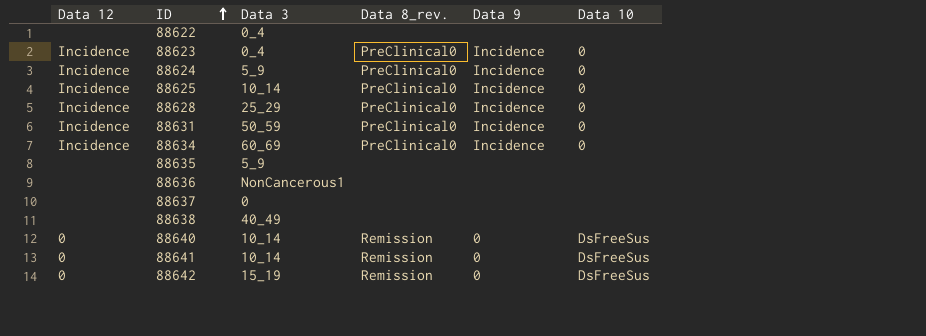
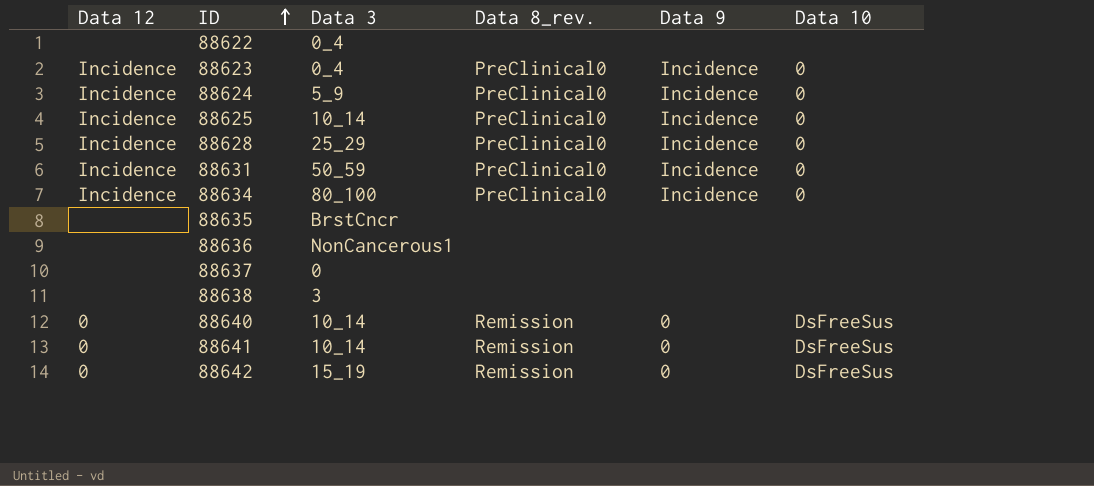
88634 | Data 3: 60_69 -> 80_100
88635 | Data 3: 5_9 -> BrstCncr
88638 | Data 3: 40_49 -> 3

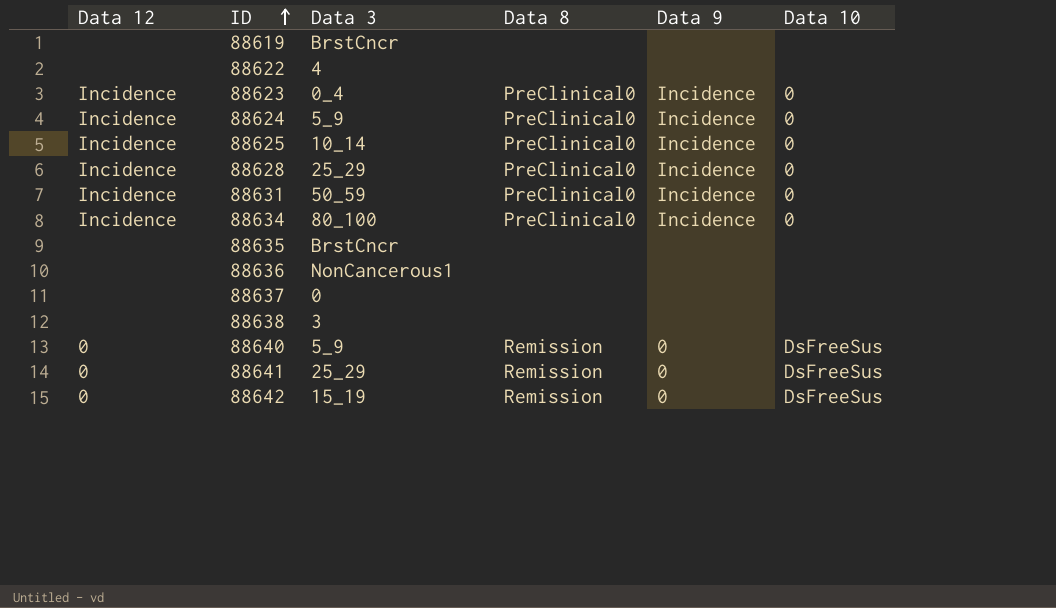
column name: Data 8_rev. -> Data 8
row 88619: none -> none | BrstCncr | none | none | none
88622 | Data 3: 0_4 -> 4
88640 | Data 3: 10_14 -> 5_9
88641 | Data 3: 10_14 -> 25_29

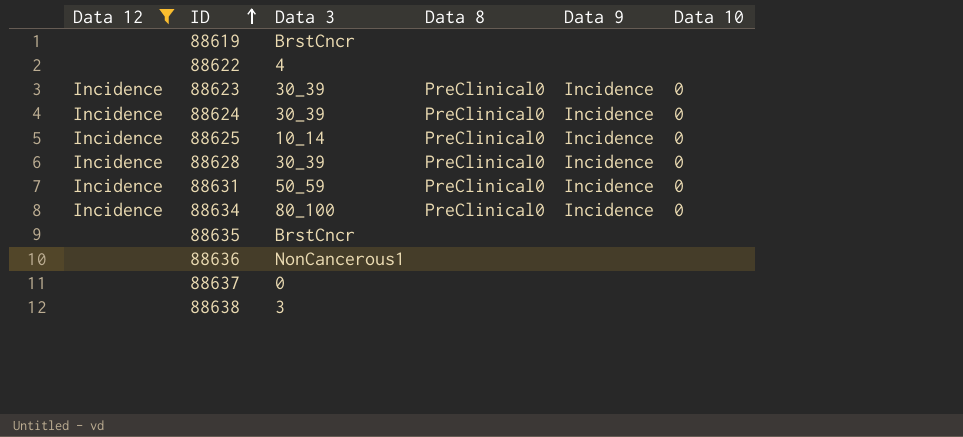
filter: none -> Data 12 != 0
88623 | Data 3: 0_4 -> 30_39
88624 | Data 3: 5_9 -> 30_39
88628 | Data 3: 25_29 -> 30_39

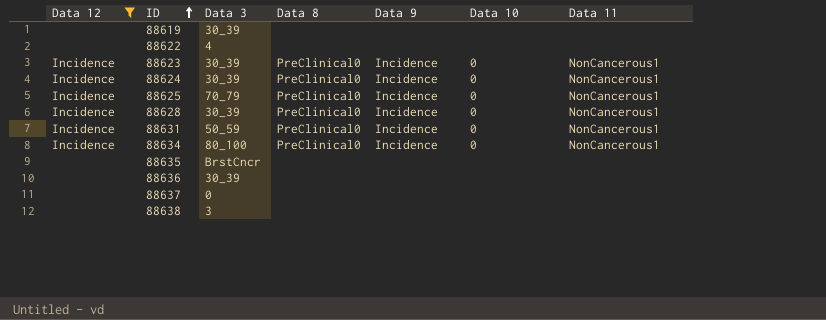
column Data 11 | position: none -> 7
88619 | Data 3: BrstCncr -> 30_39
88625 | Data 3: 10_14 -> 70_79
88636 | Data 3: NonCancerous1 -> 30_39

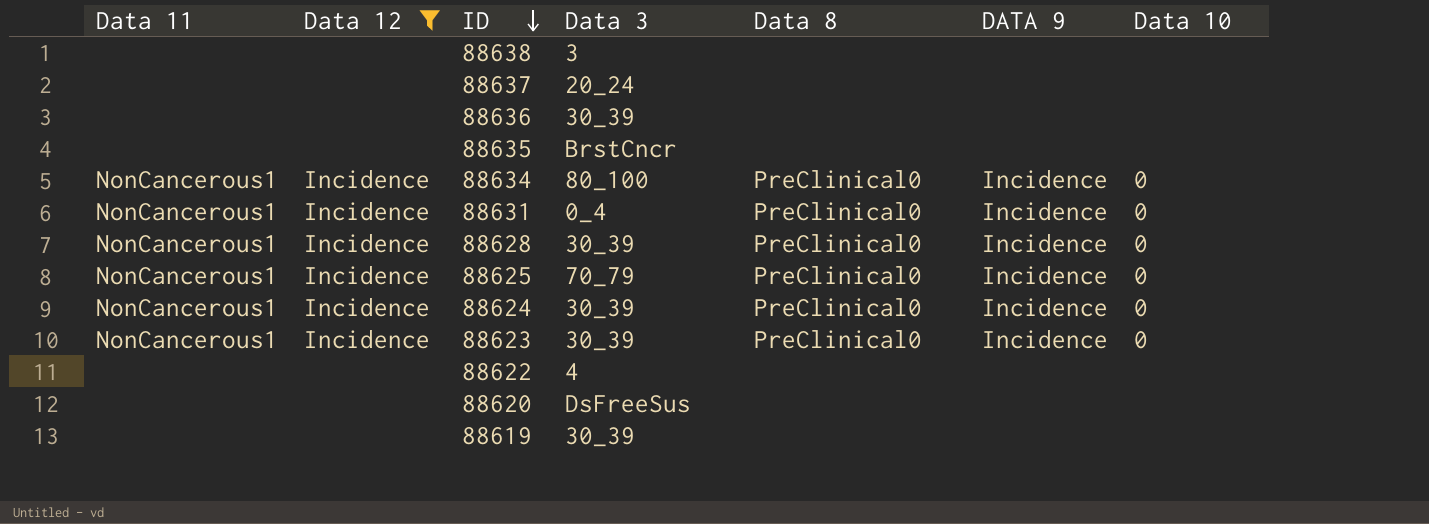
row order: ID ascending -> ID descending
column Data 11 | position: 7 -> 1
column name: Data 9 -> DATA 9
88637 | Data 3: 0 -> 20_24
88631 | Data 3: 50_59 -> 0_4
row 88620: none -> none | none | DsFreeSus | none | none | none

